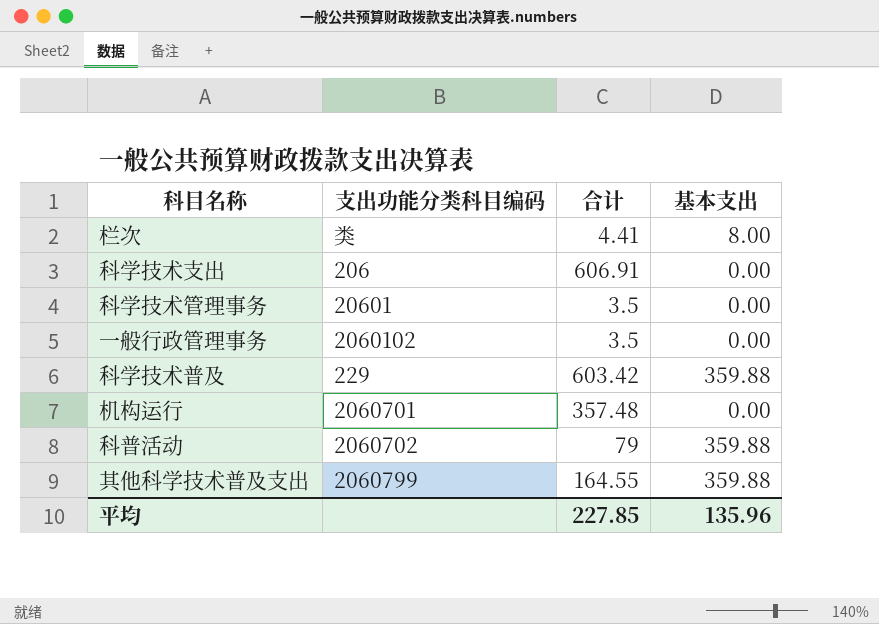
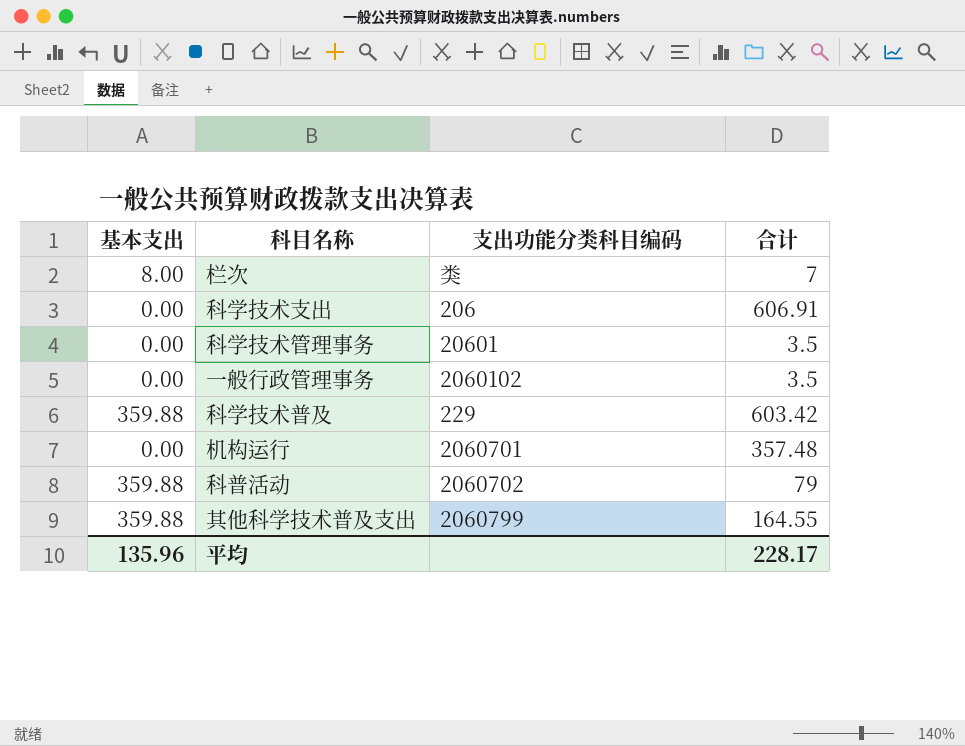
column 基本支出 | position: 4 -> 1
栏次 | 合计: 4.41 -> 7
平均 | 合计: 227.85 -> 228.17

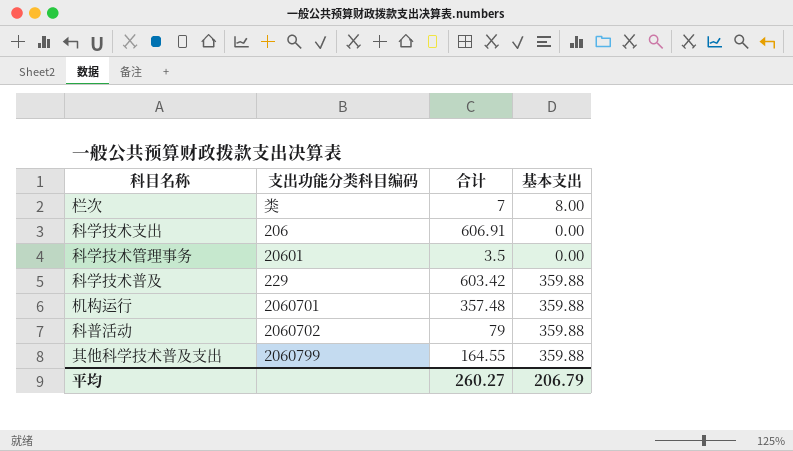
column 基本支出 | position: 1 -> 4
row 一般行政管理事务: 0.00 | 2060102 | 3.5 -> none
机构运行 | 基本支出: 0.00 -> 359.88
平均 | 合计: 228.17 -> 260.27
平均 | 基本支出: 135.96 -> 206.79

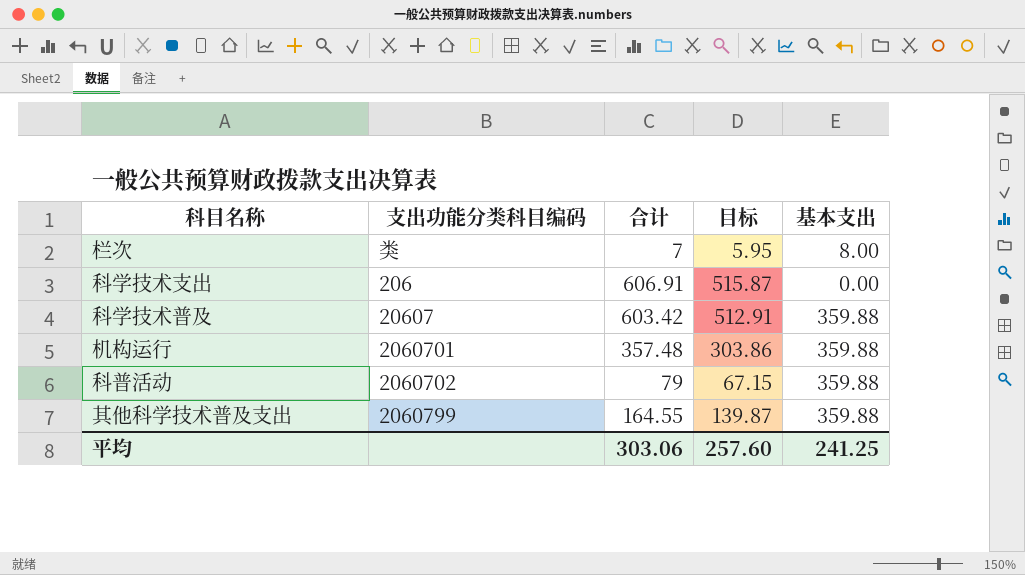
column 目标 | formula: none -> [合计] * 0.85
row 科学技术管理事务: 20601 | 3.5 | 0.00 -> none
科学技术普及 | 支出功能分类科目编码: 229 -> 20607
平均 | 合计: 260.27 -> 303.06
平均 | 基本支出: 206.79 -> 241.25

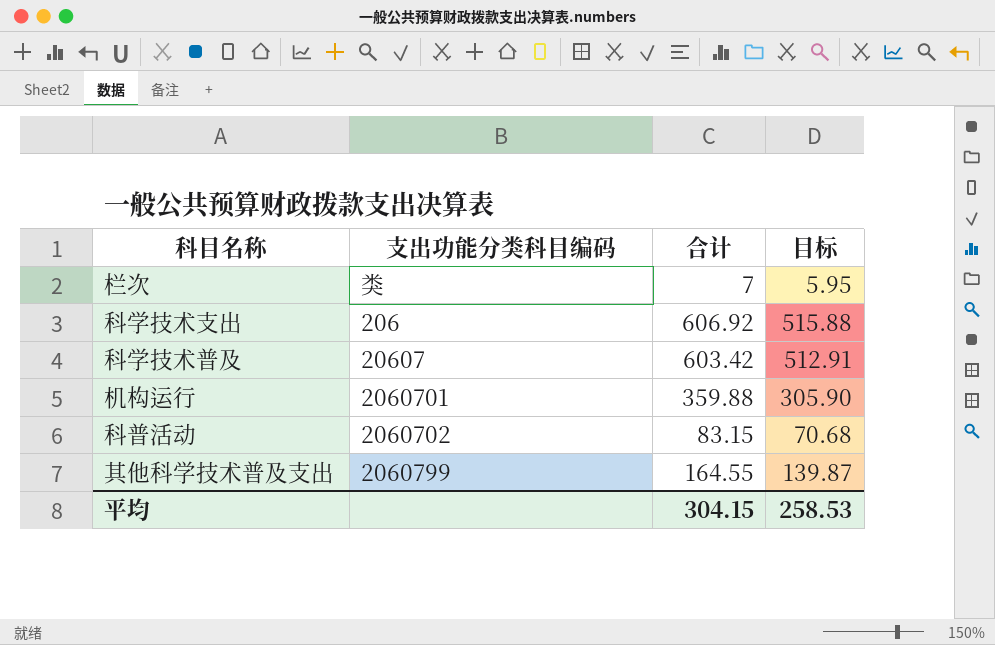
column 基本支出 | position: 5 -> none
科学技术支出 | 合计: 606.91 -> 606.92
科学技术支出 | 目标: 515.87 -> 515.88
机构运行 | 合计: 357.48 -> 359.88
机构运行 | 目标: 303.86 -> 305.90
科普活动 | 合计: 79 -> 83.15
科普活动 | 目标: 67.15 -> 70.68
平均 | 合计: 303.06 -> 304.15
平均 | 目标: 257.60 -> 258.53

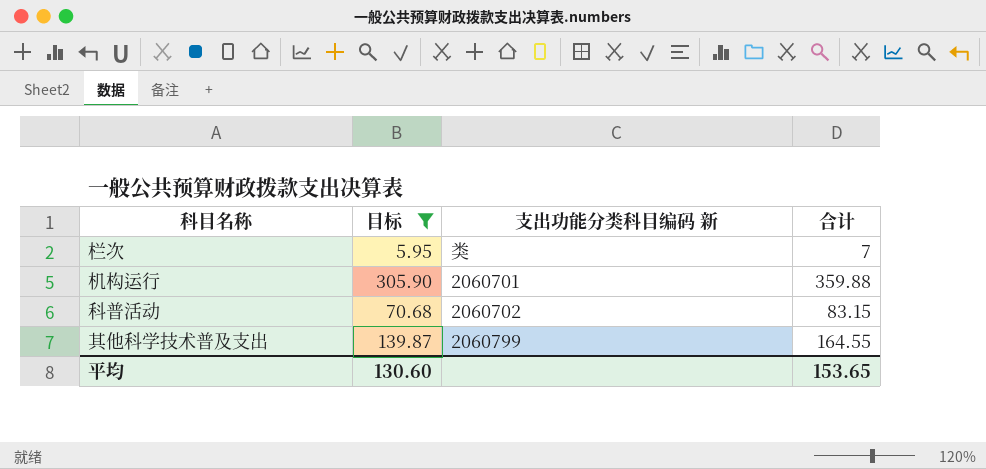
filter: none -> 目标 <= 305.90
column 目标 | position: 4 -> 2
column name: 支出功能分类科目编码 -> 支出功能分类科目编码 新
平均 | 目标: 258.53 -> 130.60
平均 | 合计: 304.15 -> 153.65

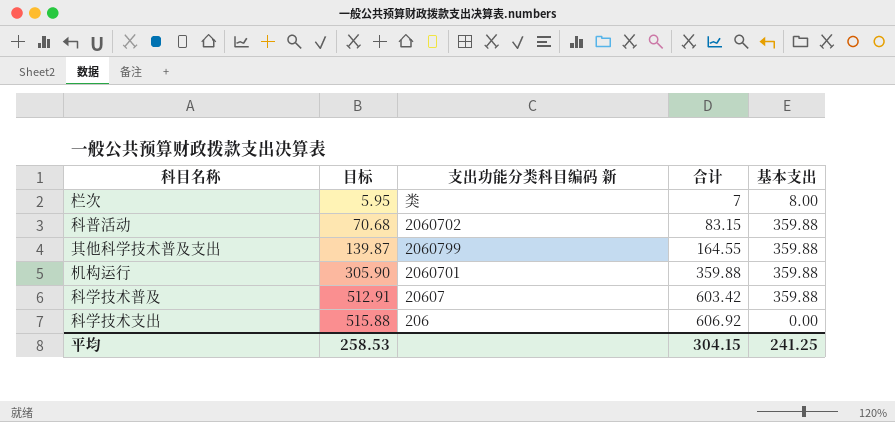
filter: 目标 <= 305.90 -> none
row order: none -> 目标 ascending
column 基本支出 | position: none -> 5
平均 | 目标: 130.60 -> 258.53
平均 | 合计: 153.65 -> 304.15

